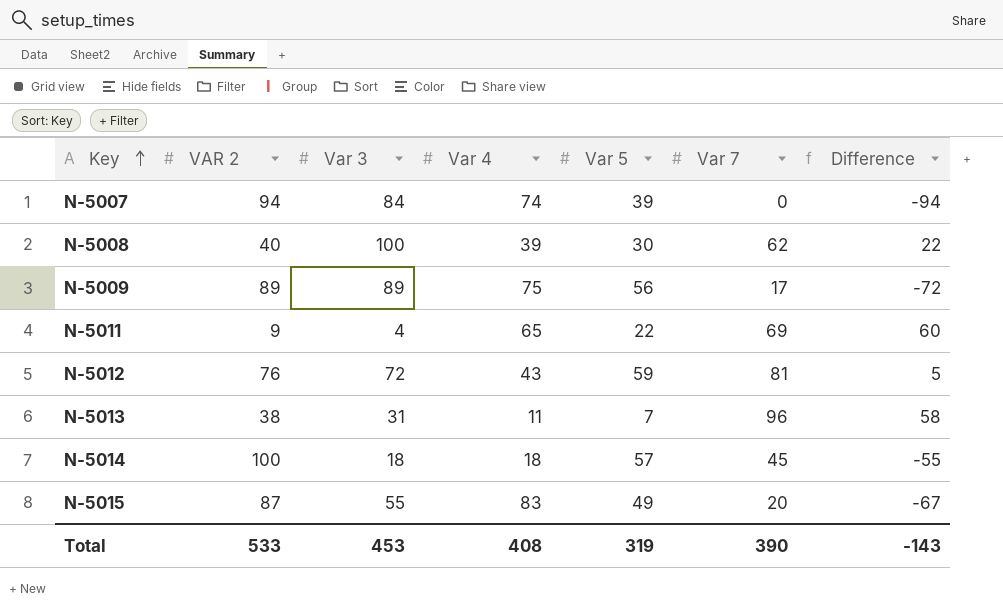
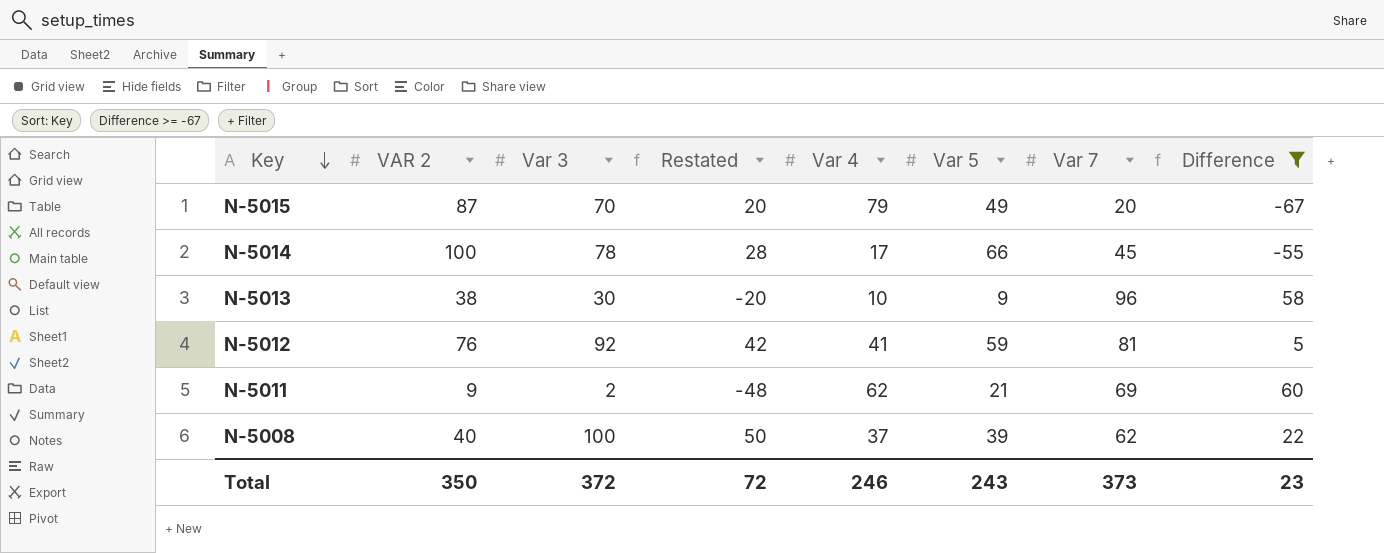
filter: none -> Difference >= -67
row order: Key ascending -> Key descending
column Restated | formula: none -> [Var 3] - 50
N-5015 | Var 3: 55 -> 70
N-5015 | Var 4: 83 -> 79
N-5014 | Var 3: 18 -> 78
N-5014 | Var 4: 18 -> 17
N-5014 | Var 5: 57 -> 66
N-5013 | Var 3: 31 -> 30
N-5013 | Var 4: 11 -> 10
N-5013 | Var 5: 7 -> 9
N-5012 | Var 3: 72 -> 92
N-5012 | Var 4: 43 -> 41
N-5011 | Var 3: 4 -> 2
N-5011 | Var 4: 65 -> 62
N-5011 | Var 5: 22 -> 21
N-5008 | Var 4: 39 -> 37
N-5008 | Var 5: 30 -> 39
Total | VAR 2: 533 -> 350
Total | Var 3: 453 -> 372
Total | Var 4: 408 -> 246
Total | Var 5: 319 -> 243
Total | Var 7: 390 -> 373
Total | Difference: -143 -> 23

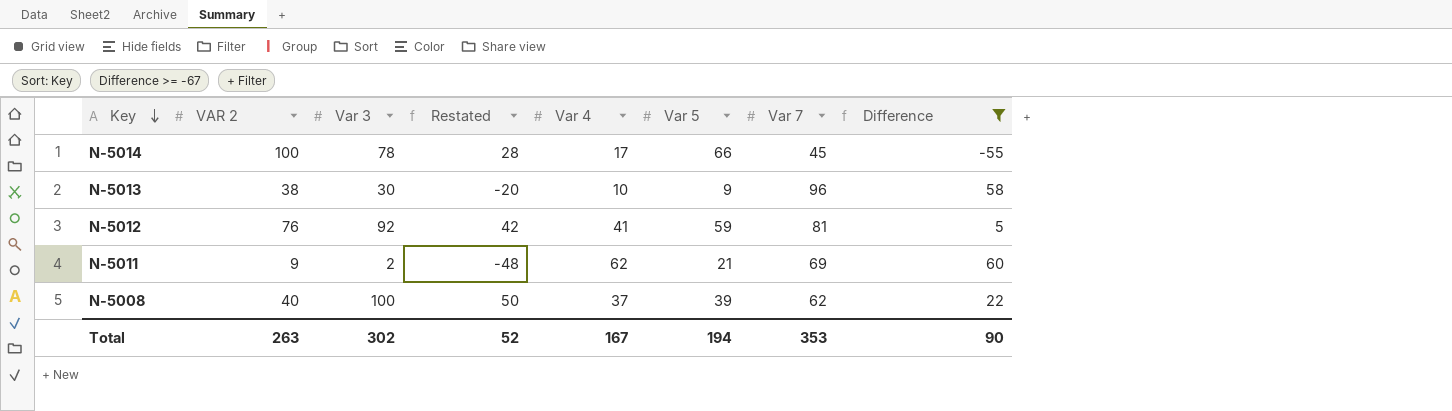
row N-5015: 87 | 70 | 20 | 79 | 49 | 20 | -67 -> none
Total | VAR 2: 350 -> 263
Total | Var 3: 372 -> 302
Total | Restated: 72 -> 52
Total | Var 4: 246 -> 167
Total | Var 5: 243 -> 194
Total | Var 7: 373 -> 353
Total | Difference: 23 -> 90

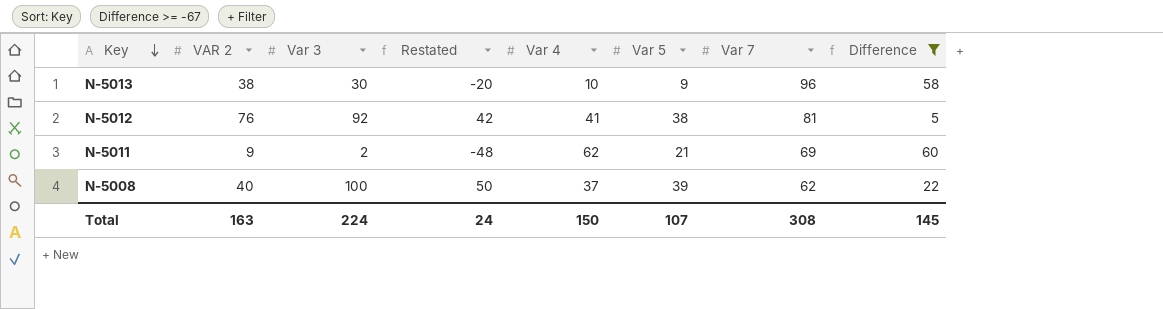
row N-5014: 100 | 78 | 28 | 17 | 66 | 45 | -55 -> none
N-5012 | Var 5: 59 -> 38
Total | VAR 2: 263 -> 163
Total | Var 3: 302 -> 224
Total | Restated: 52 -> 24
Total | Var 4: 167 -> 150
Total | Var 5: 194 -> 107
Total | Var 7: 353 -> 308
Total | Difference: 90 -> 145

